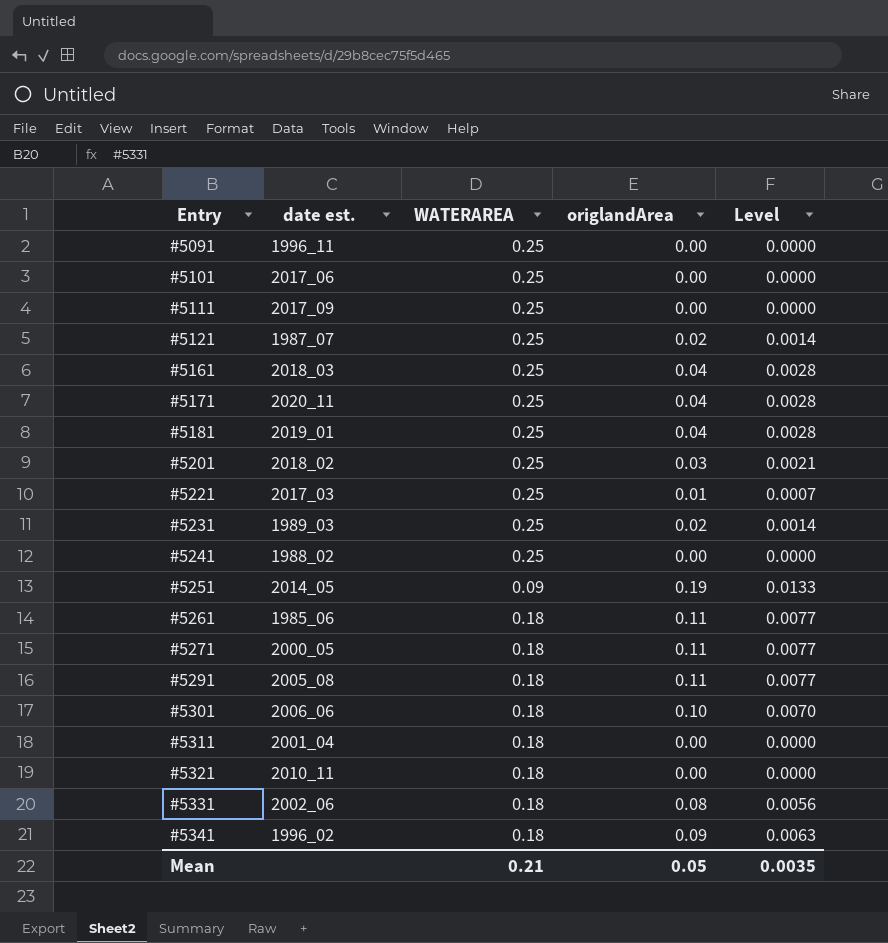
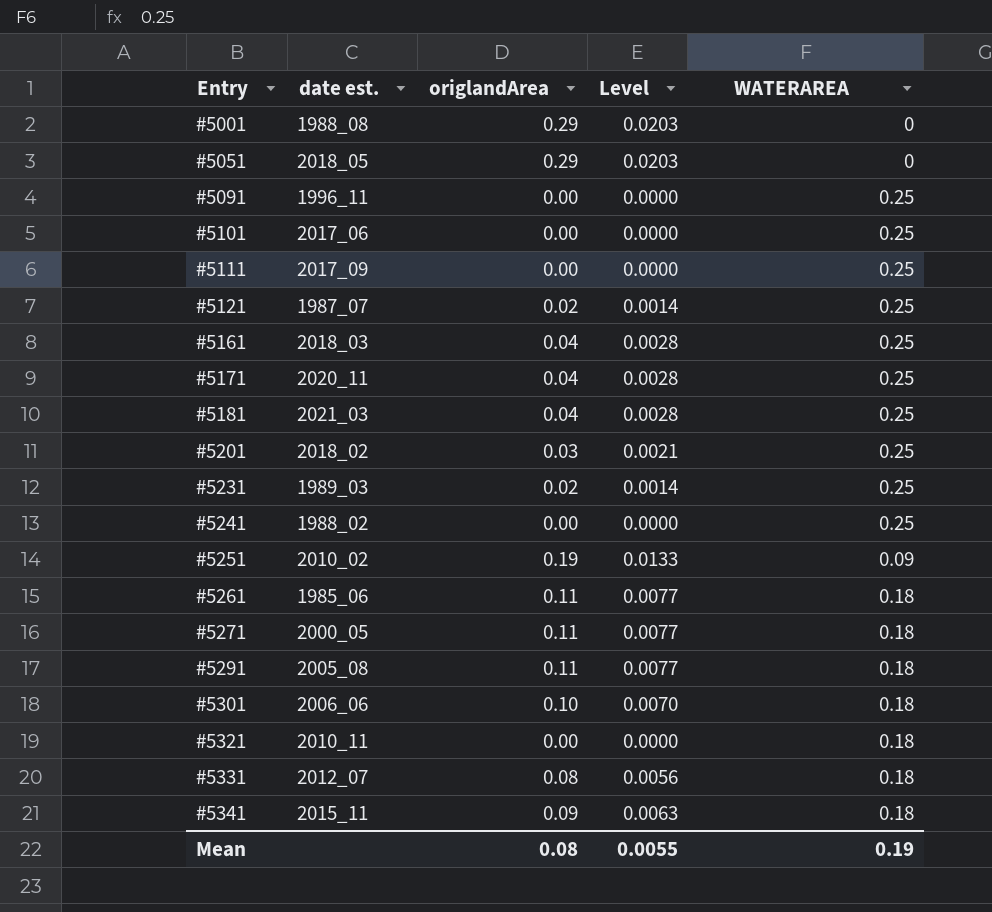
column WATERAREA | position: 3 -> 5
row #5221: 2017_03 | 0.25 | 0.01 | 0.0007 -> none
row #5311: 2001_04 | 0.18 | 0.00 | 0.0000 -> none
row #5001: none -> 1988_08 | 0.29 | 0.0203 | 0
row #5051: none -> 2018_05 | 0.29 | 0.0203 | 0
#5181 | date est.: 2019_01 -> 2021_03
#5251 | date est.: 2014_05 -> 2010_02
#5331 | date est.: 2002_06 -> 2012_07
#5341 | date est.: 1996_02 -> 2015_11
Mean | origlandArea: 0.05 -> 0.08
Mean | Level: 0.0035 -> 0.0055
Mean | WATERAREA: 0.21 -> 0.19

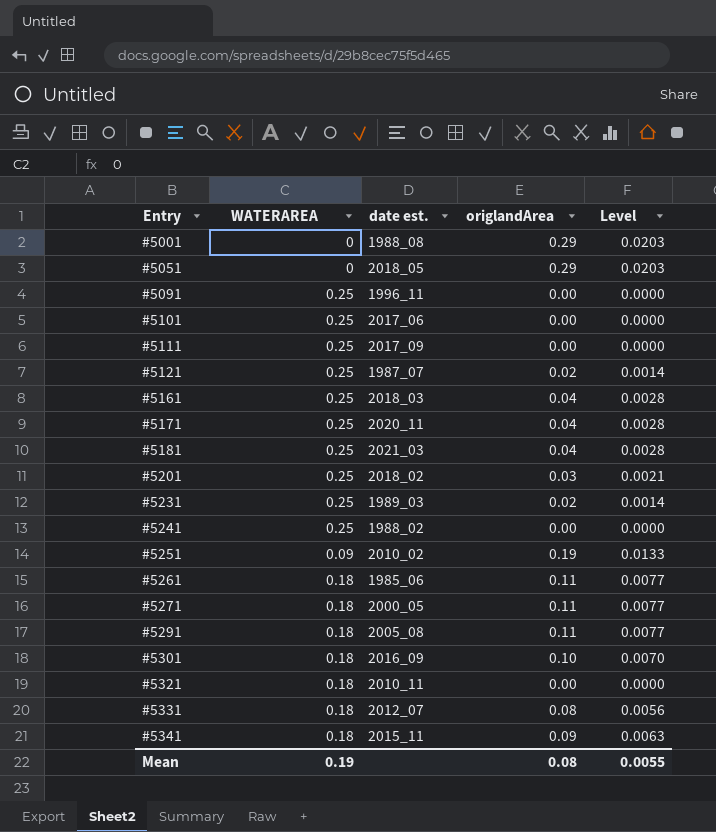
column WATERAREA | position: 5 -> 2
#5301 | date est.: 2006_06 -> 2016_09

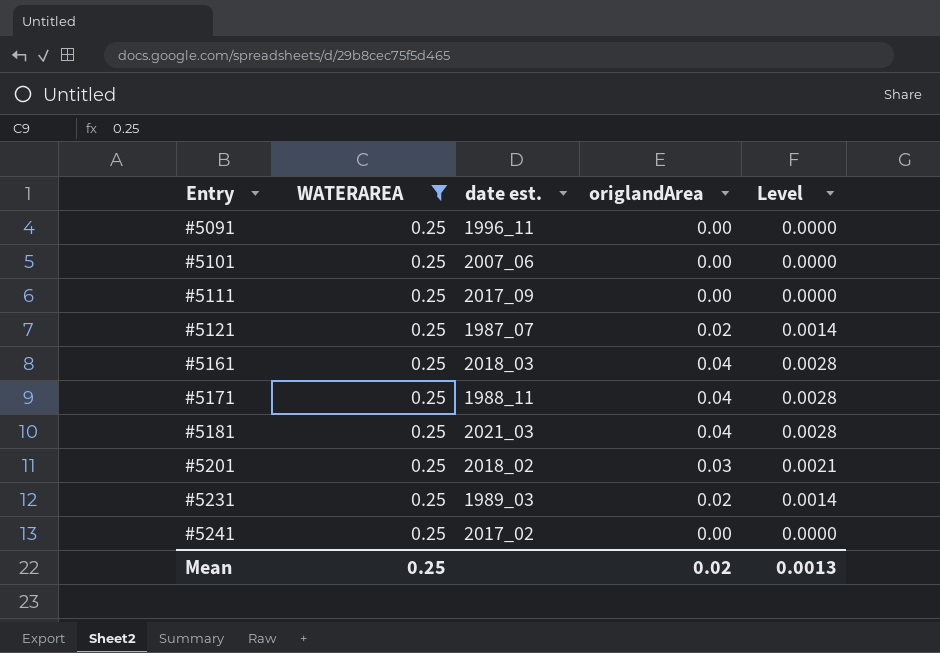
filter: none -> WATERAREA = 0.25
#5101 | date est.: 2017_06 -> 2007_06
#5171 | date est.: 2020_11 -> 1988_11
#5241 | date est.: 1988_02 -> 2017_02
Mean | WATERAREA: 0.19 -> 0.25
Mean | origlandArea: 0.08 -> 0.02
Mean | Level: 0.0055 -> 0.0013

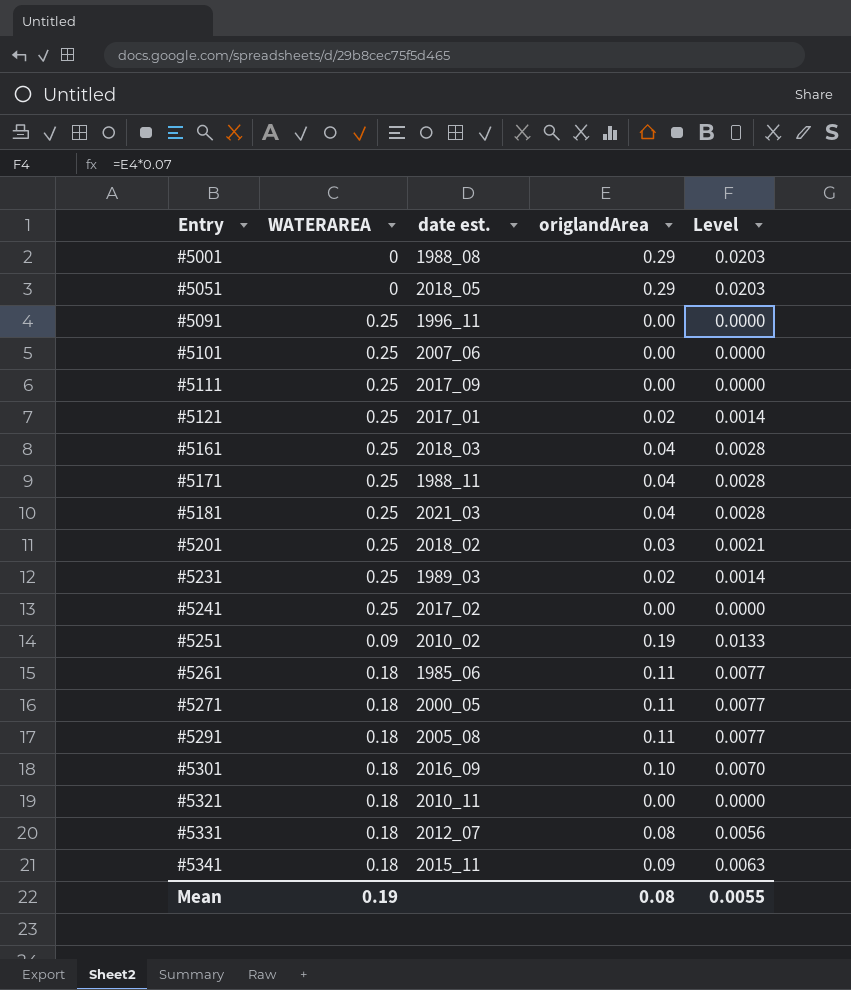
filter: WATERAREA = 0.25 -> none
#5121 | date est.: 1987_07 -> 2017_01
Mean | WATERAREA: 0.25 -> 0.19
Mean | origlandArea: 0.02 -> 0.08
Mean | Level: 0.0013 -> 0.0055

